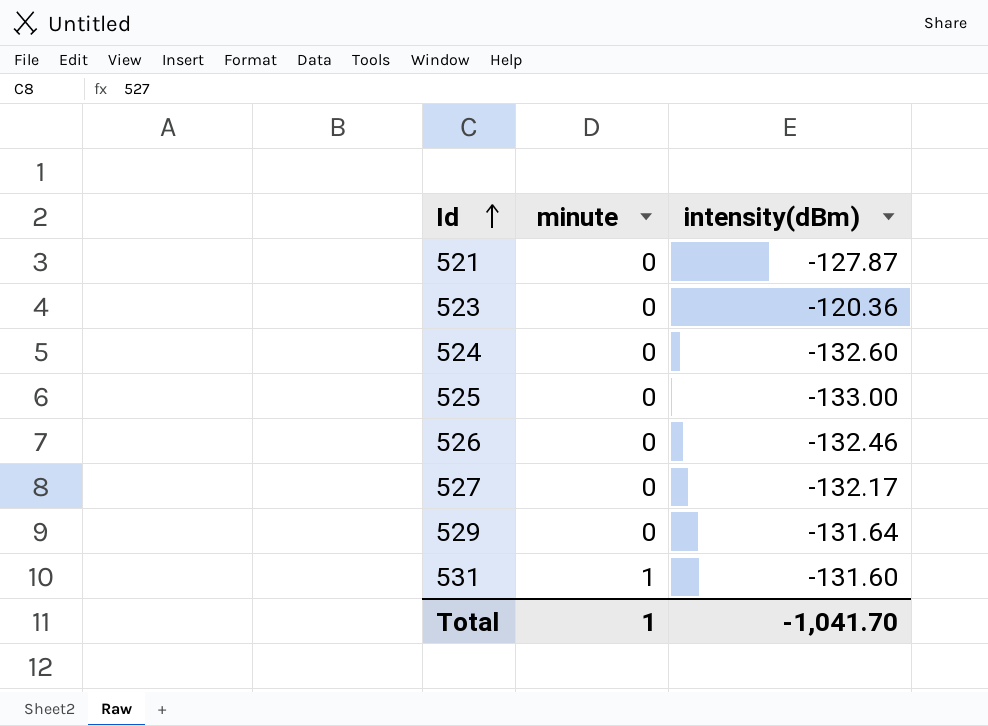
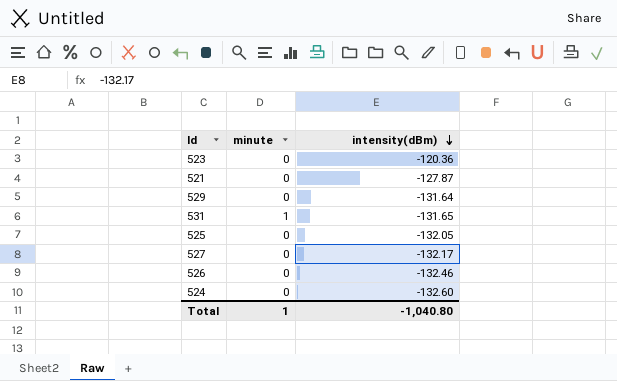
row order: Id ascending -> intensity(dBm) descending
531 | intensity(dBm): -131.60 -> -131.65
525 | intensity(dBm): -133.00 -> -132.05
Total | intensity(dBm): -1,041.70 -> -1,040.80

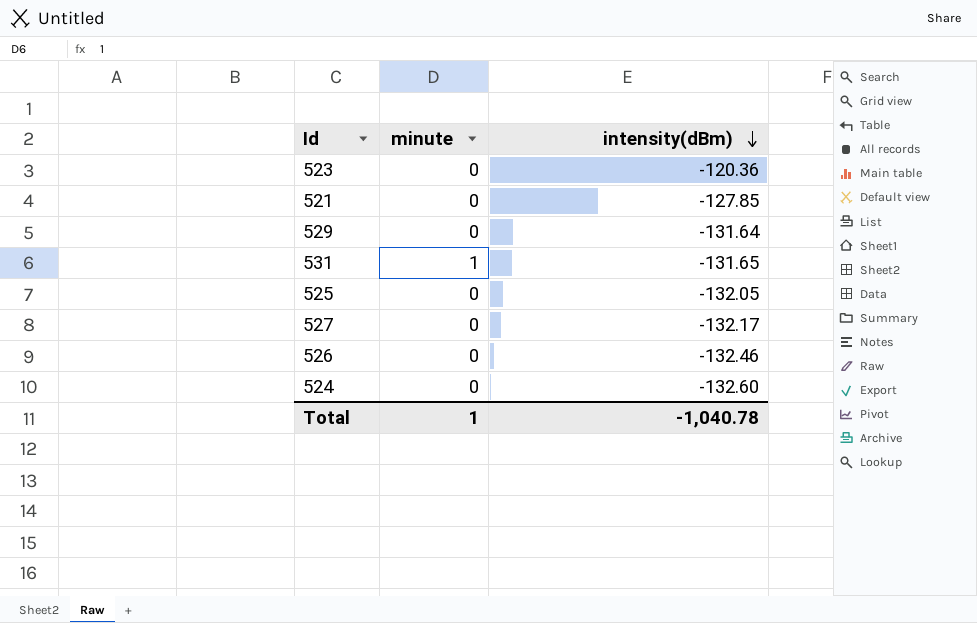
521 | intensity(dBm): -127.87 -> -127.85
Total | intensity(dBm): -1,040.80 -> -1,040.78

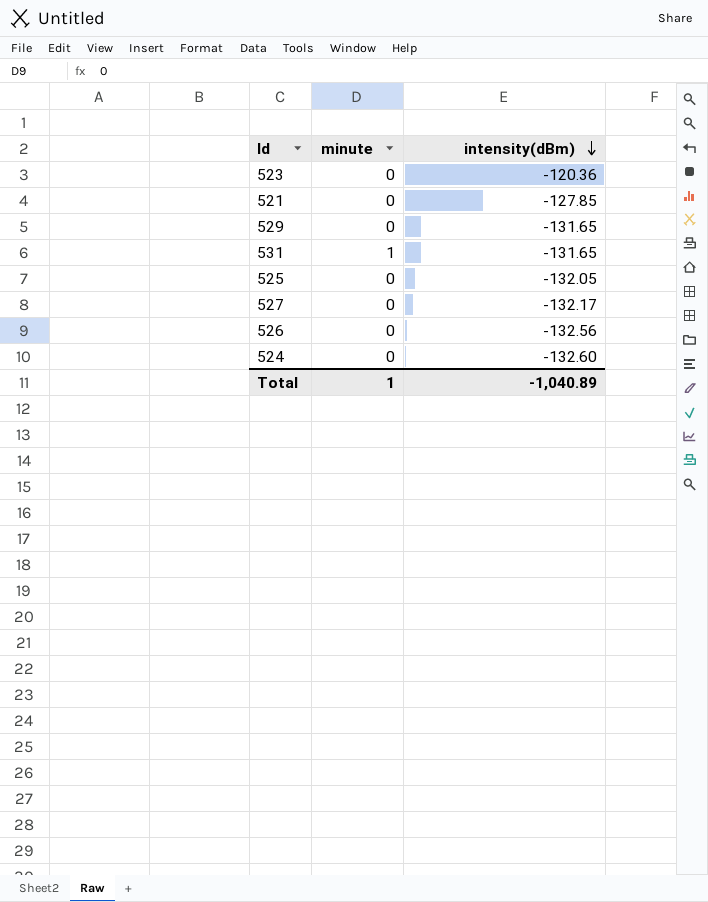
529 | intensity(dBm): -131.64 -> -131.65
526 | intensity(dBm): -132.46 -> -132.56
Total | intensity(dBm): -1,040.78 -> -1,040.89

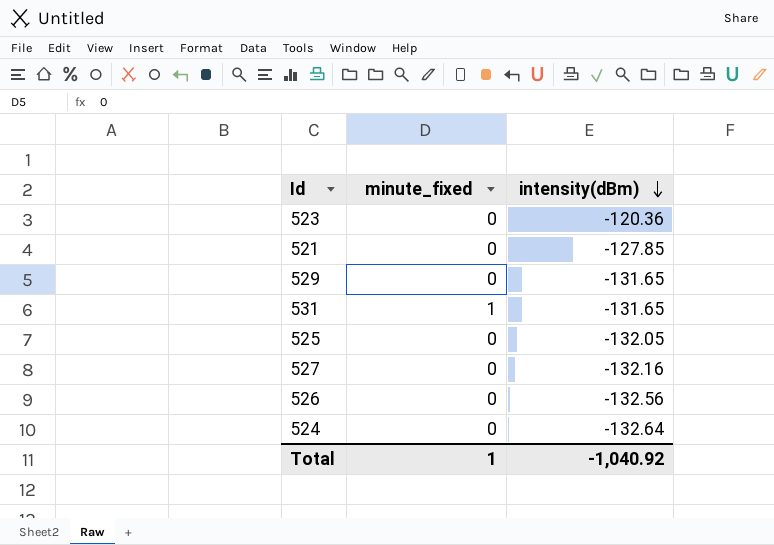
column name: minute -> minute_fixed
527 | intensity(dBm): -132.17 -> -132.16
524 | intensity(dBm): -132.60 -> -132.64
Total | intensity(dBm): -1,040.89 -> -1,040.92

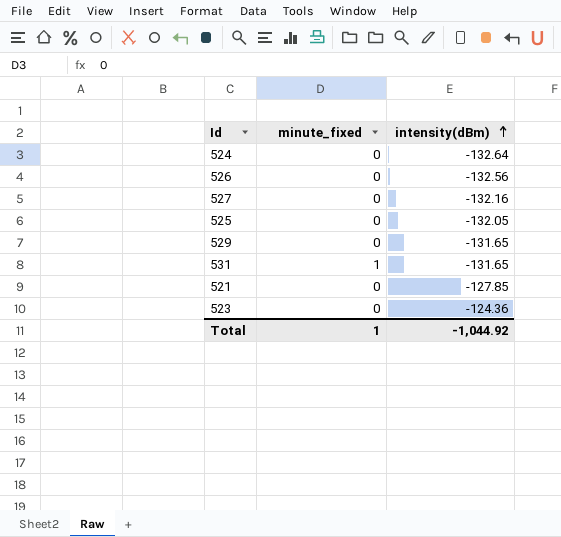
row order: intensity(dBm) descending -> intensity(dBm) ascending
523 | intensity(dBm): -120.36 -> -124.36
Total | intensity(dBm): -1,040.92 -> -1,044.92

